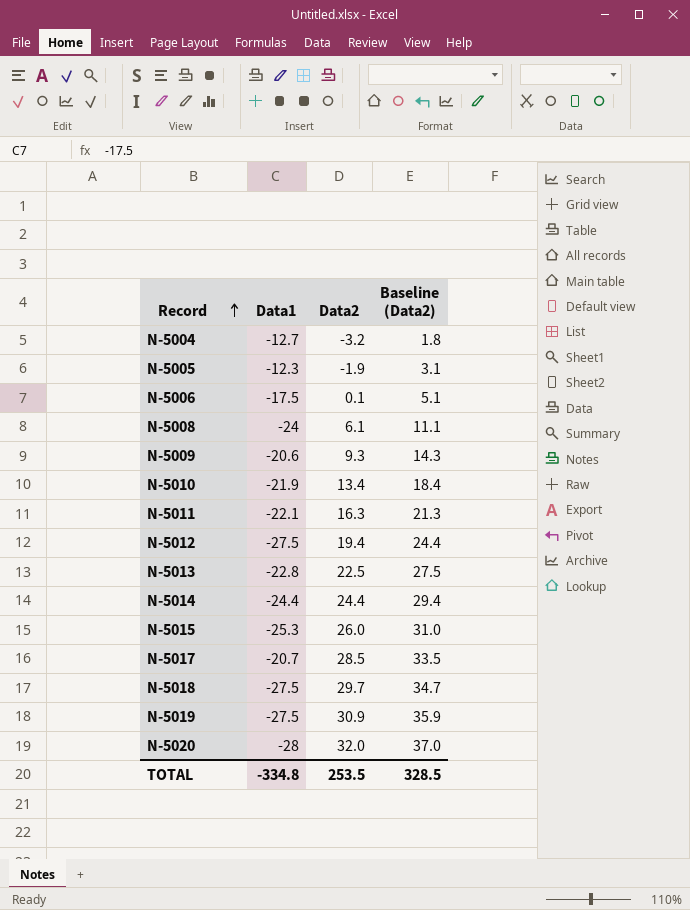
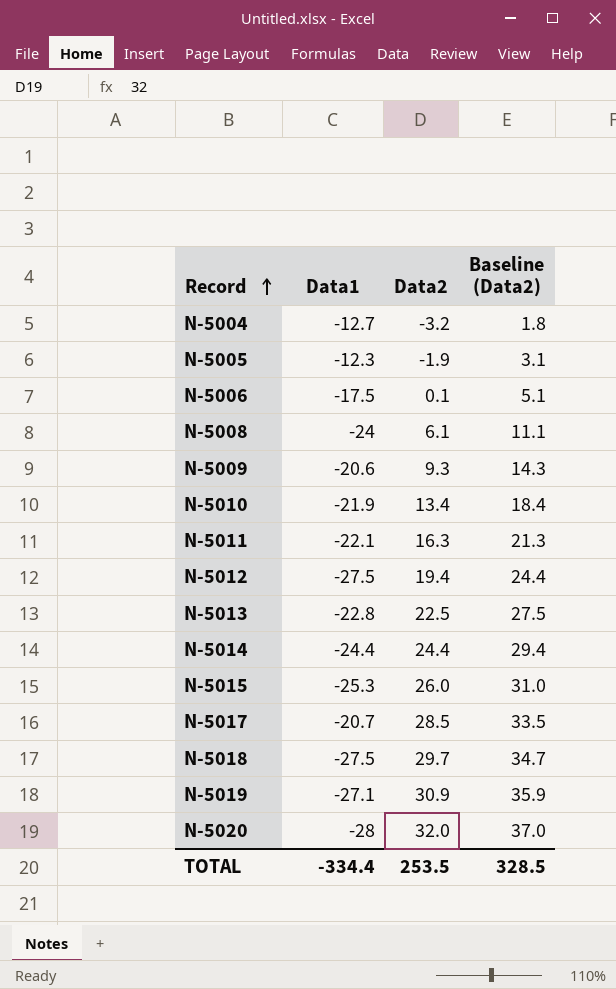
N-5019 | Data1: -27.5 -> -27.1
TOTAL | Data1: -334.8 -> -334.4

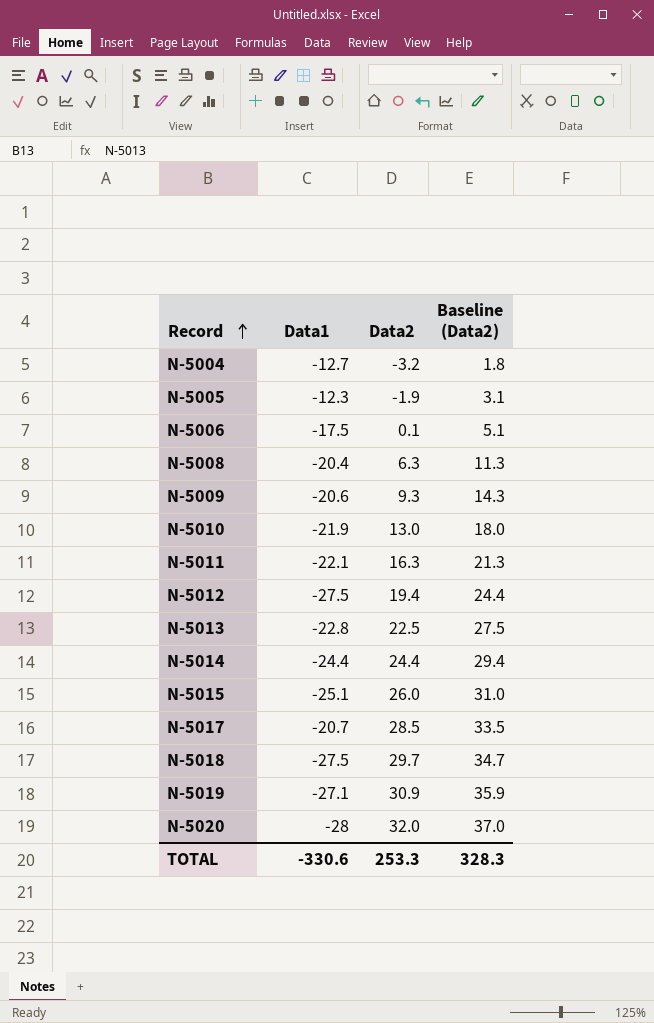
N-5008 | Data1: -24 -> -20.4
N-5008 | Data2: 6.1 -> 6.3
N-5008 | Baseline (Data2): 11.1 -> 11.3
N-5010 | Data2: 13.4 -> 13.0
N-5010 | Baseline (Data2): 18.4 -> 18.0
N-5015 | Data1: -25.3 -> -25.1
TOTAL | Data1: -334.4 -> -330.6
TOTAL | Data2: 253.5 -> 253.3
TOTAL | Baseline (Data2): 328.5 -> 328.3

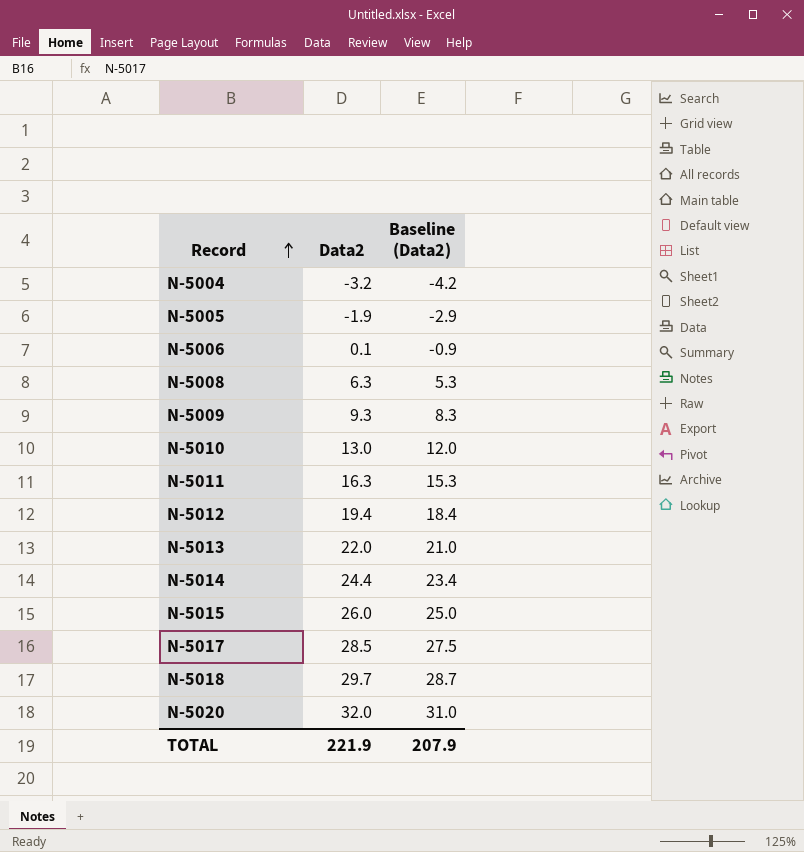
column Data1 | position: 2 -> none
column Baseline (Data2) | formula: [Data2] + 5 -> [Data2] - 1
row N-5019: -27.1 | 30.9 | 35.9 -> none
N-5013 | Data2: 22.5 -> 22.0
TOTAL | Data2: 253.3 -> 221.9
TOTAL | Baseline (Data2): 328.3 -> 207.9

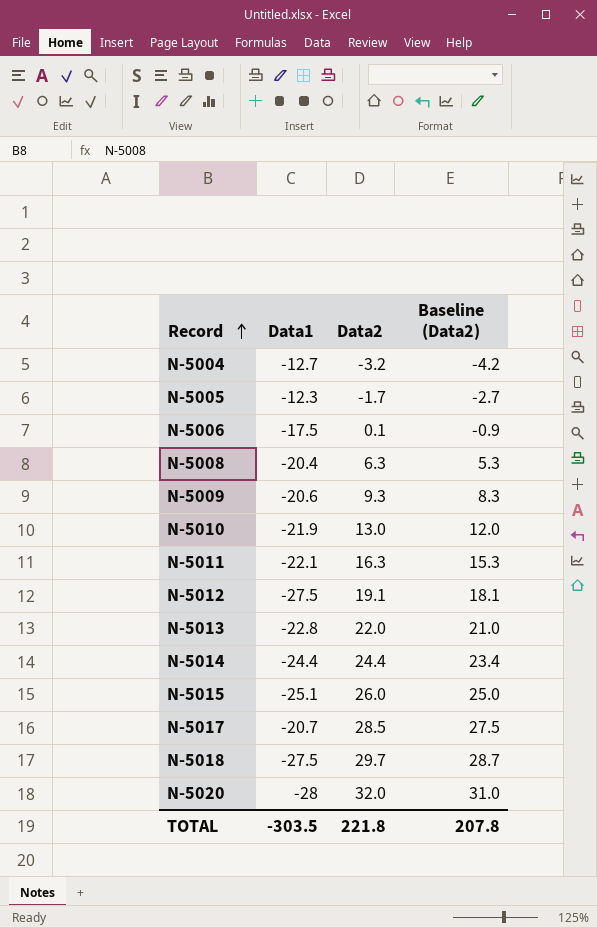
column Data1 | position: none -> 2
N-5005 | Data2: -1.9 -> -1.7
N-5005 | Baseline (Data2): -2.9 -> -2.7
N-5012 | Data2: 19.4 -> 19.1
N-5012 | Baseline (Data2): 18.4 -> 18.1
TOTAL | Data2: 221.9 -> 221.8
TOTAL | Baseline (Data2): 207.9 -> 207.8

